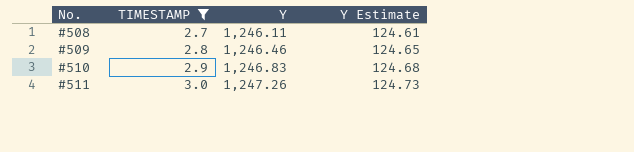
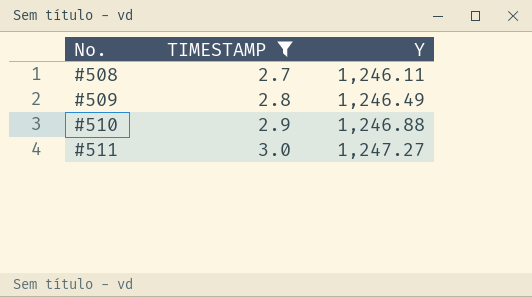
column Y Estimate | formula: [Y] * 0.1 -> none
#509 | Y: 1,246.46 -> 1,246.49
#510 | Y: 1,246.83 -> 1,246.88
#511 | Y: 1,247.26 -> 1,247.27

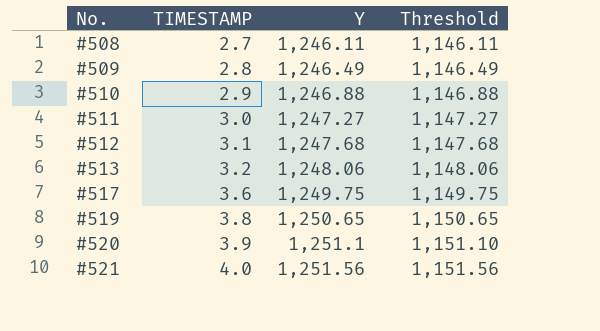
filter: TIMESTAMP <= 3.0 -> none
column Threshold | formula: none -> [Y] - 100

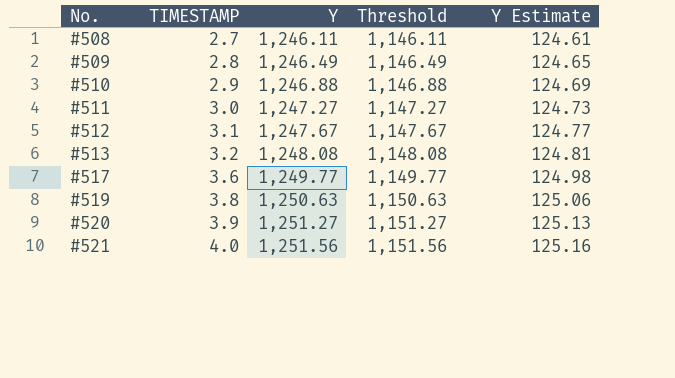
column Y Estimate | formula: none -> [Y] * 0.1
#512 | Y: 1,247.68 -> 1,247.67
#512 | Threshold: 1,147.68 -> 1,147.67
#513 | Y: 1,248.06 -> 1,248.08
#513 | Threshold: 1,148.06 -> 1,148.08
#517 | Y: 1,249.75 -> 1,249.77
#517 | Threshold: 1,149.75 -> 1,149.77
#519 | Y: 1,250.65 -> 1,250.63
#519 | Threshold: 1,150.65 -> 1,150.63
#520 | Y: 1,251.1 -> 1,251.27
#520 | Threshold: 1,151.10 -> 1,151.27

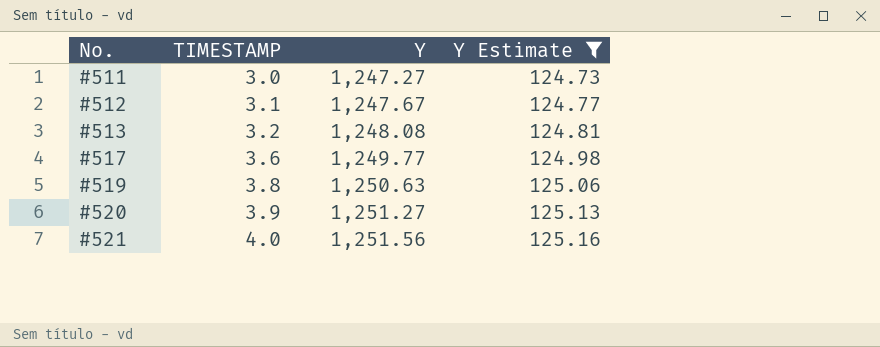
filter: none -> Y Estimate >= 124.73
column Threshold | formula: [Y] - 100 -> none

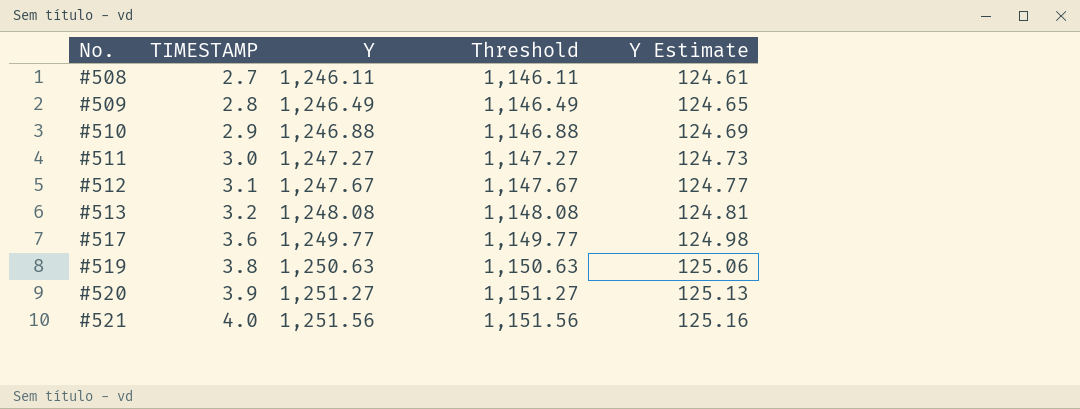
filter: Y Estimate >= 124.73 -> none
column Threshold | formula: none -> [Y] - 100

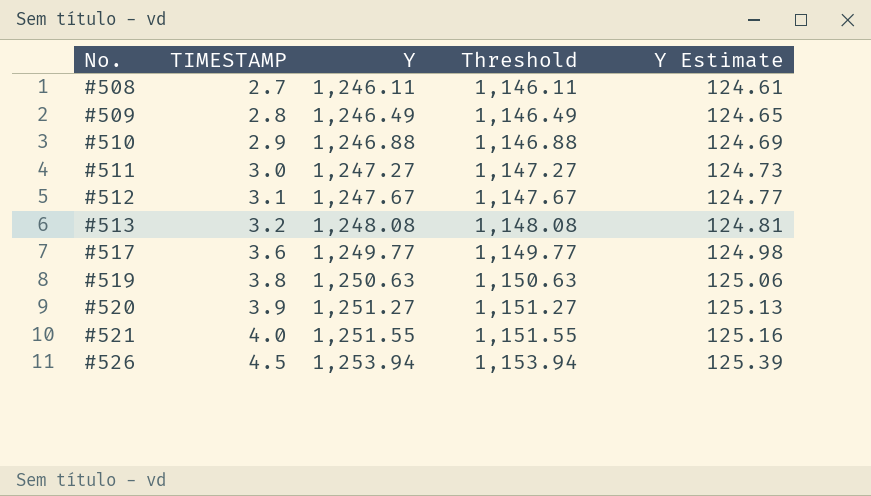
#521 | Y: 1,251.56 -> 1,251.55
#521 | Threshold: 1,151.56 -> 1,151.55
row #526: none -> 4.5 | 1,253.94 | 1,153.94 | 125.39

